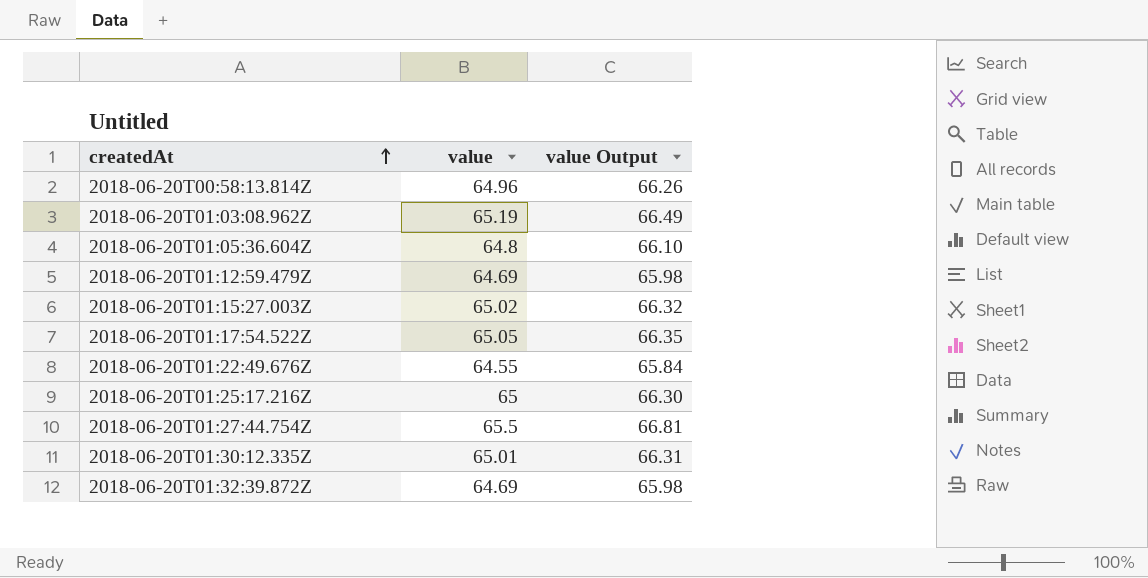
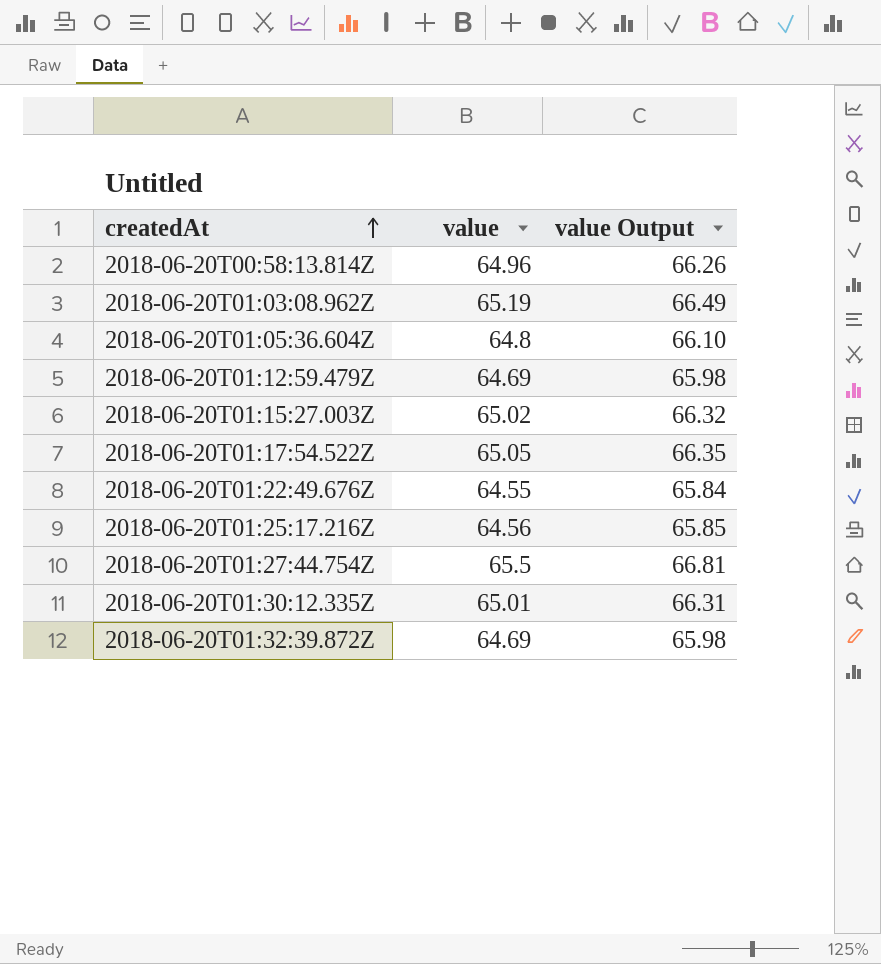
2018-06-20T01:25:17.216Z | value: 65 -> 64.56
2018-06-20T01:25:17.216Z | value Output: 66.30 -> 65.85

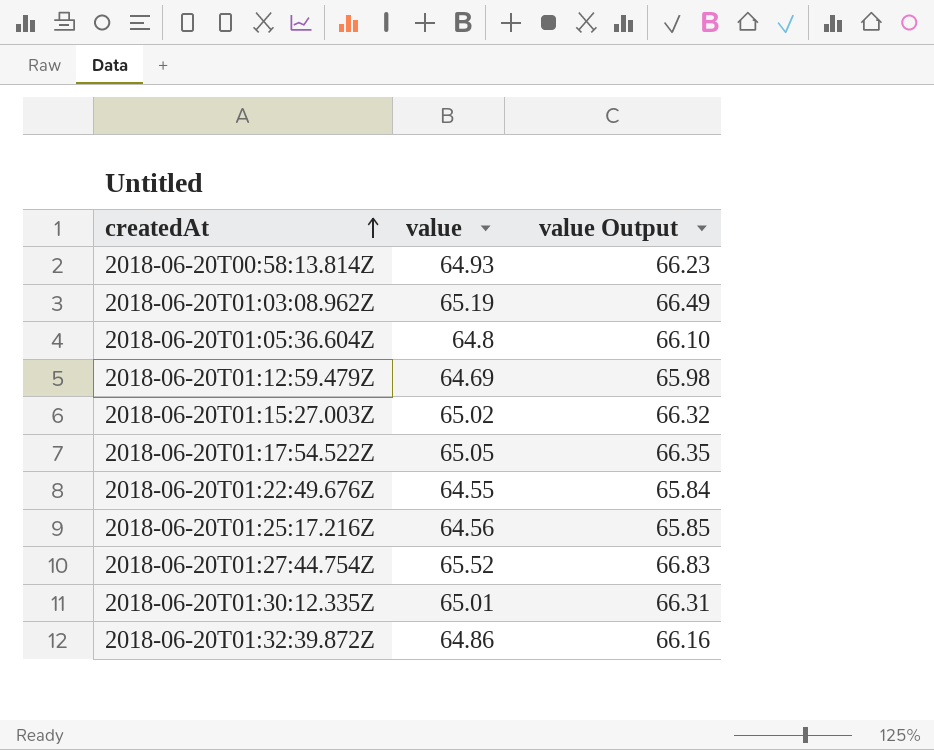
2018-06-20T00:58:13.814Z | value: 64.96 -> 64.93
2018-06-20T00:58:13.814Z | value Output: 66.26 -> 66.23
2018-06-20T01:27:44.754Z | value: 65.5 -> 65.52
2018-06-20T01:27:44.754Z | value Output: 66.81 -> 66.83
2018-06-20T01:32:39.872Z | value: 64.69 -> 64.86
2018-06-20T01:32:39.872Z | value Output: 65.98 -> 66.16

